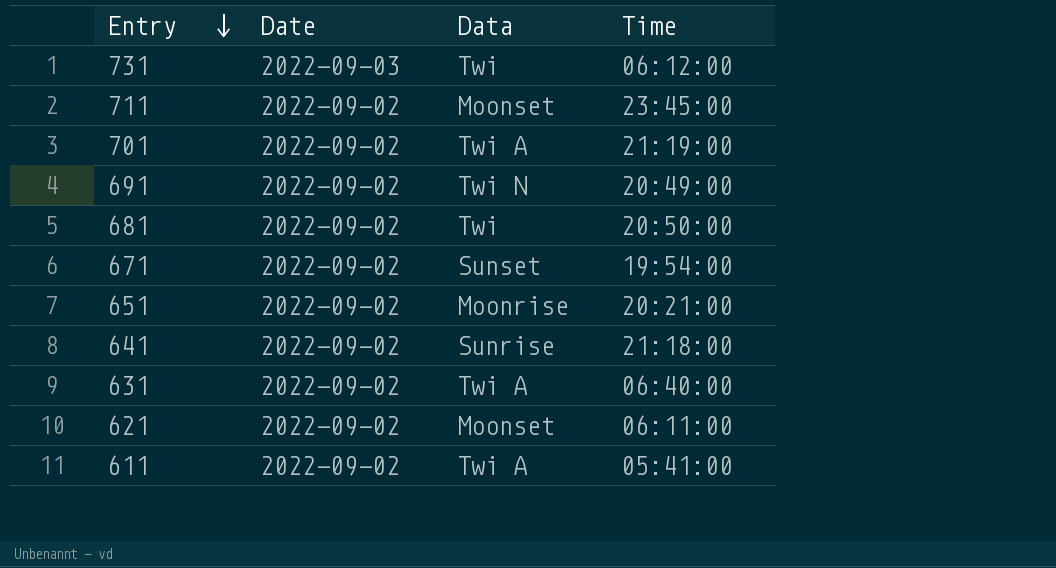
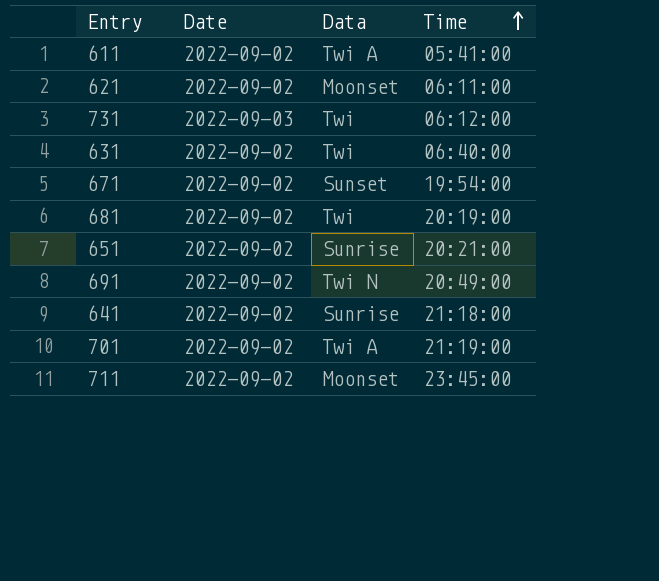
row order: Entry descending -> Time ascending
631 | Data: Twi A -> Twi
681 | Time: 20:50:00 -> 20:19:00
651 | Data: Moonrise -> Sunrise

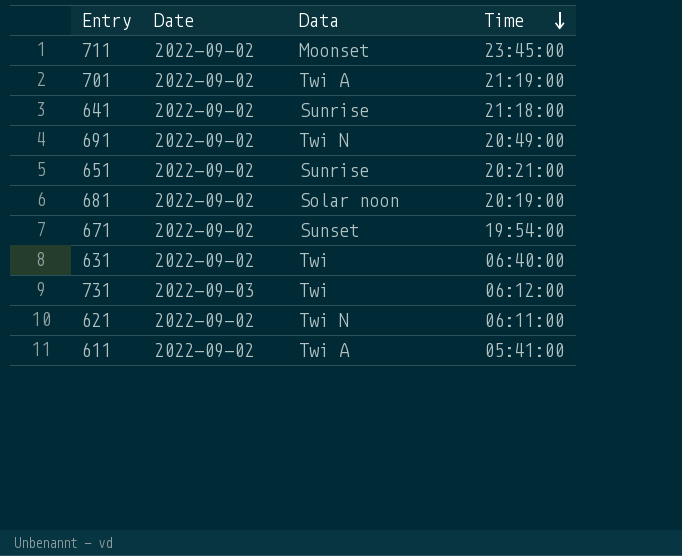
row order: Time ascending -> Time descending
681 | Data: Twi -> Solar noon
621 | Data: Moonset -> Twi N

